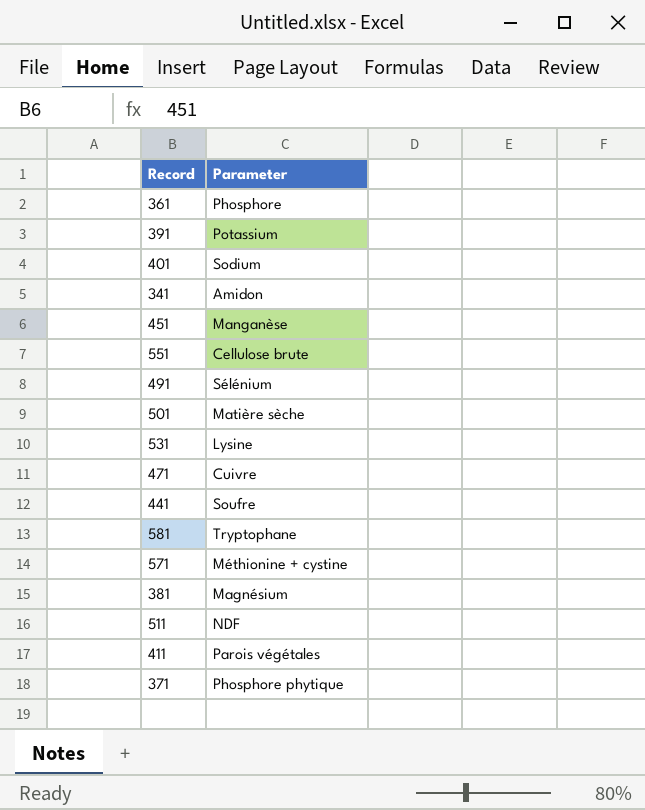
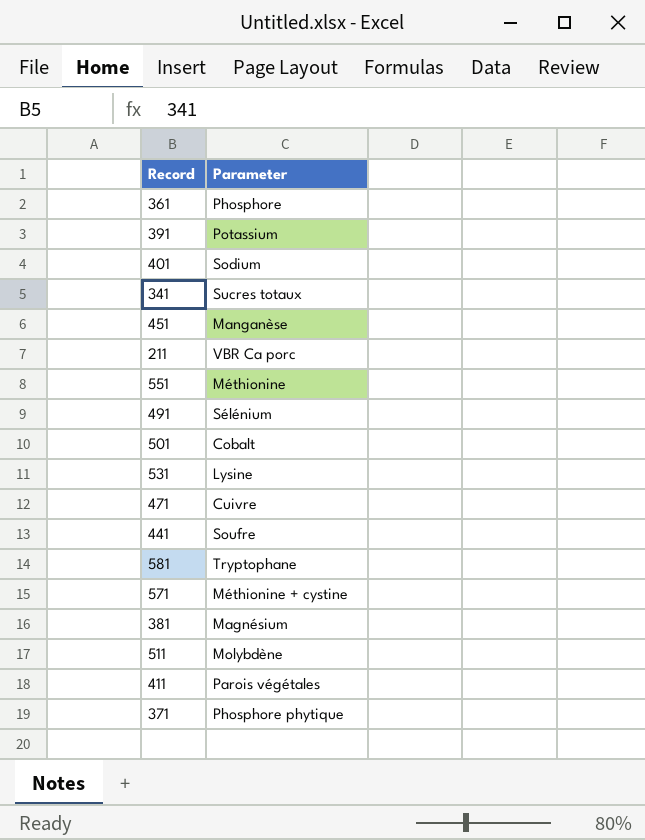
341 | Parameter: Amidon -> Sucres totaux
row 211: none -> VBR Ca porc
551 | Parameter: Cellulose brute -> Méthionine
501 | Parameter: Matière sèche -> Cobalt
511 | Parameter: NDF -> Molybdène

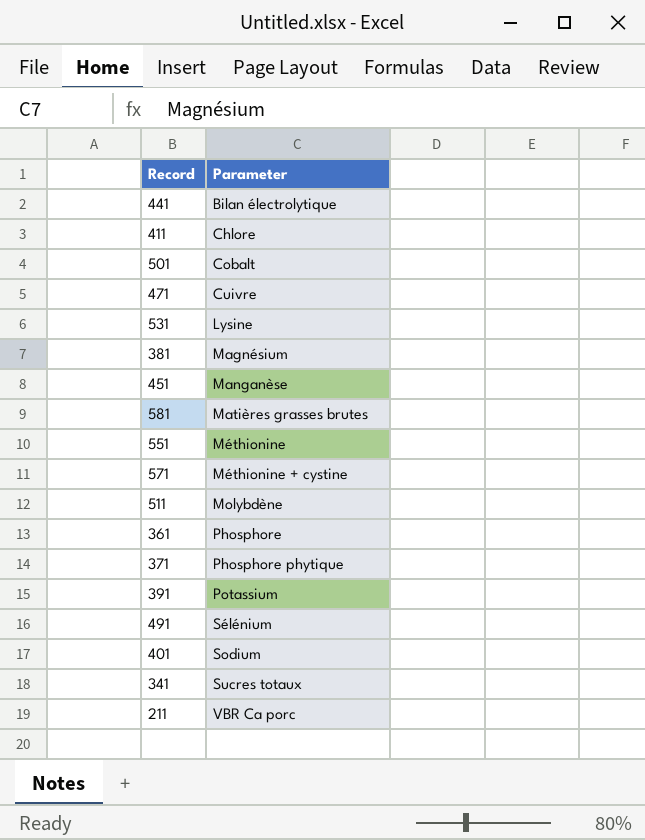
row order: none -> Parameter ascending
441 | Parameter: Soufre -> Bilan électrolytique
411 | Parameter: Parois végétales -> Chlore
581 | Parameter: Tryptophane -> Matières grasses brutes

